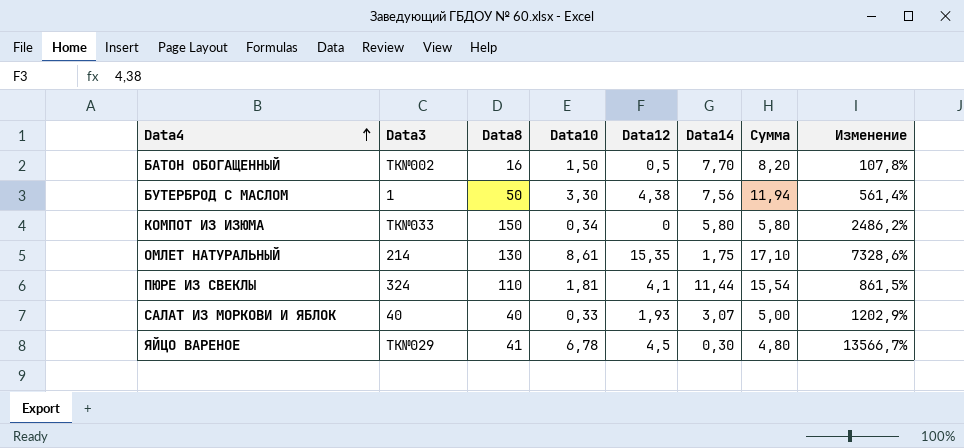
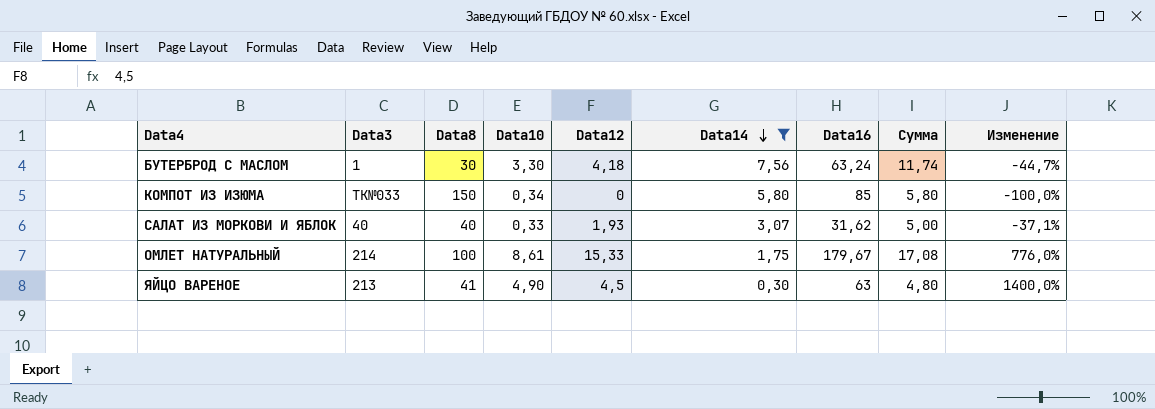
filter: none -> Data14 <= 7,56
row order: Data4 ascending -> Data14 descending
column Data16 | position: none -> 7
column Изменение | formula: ([Data8] - [Data14]) / [Data14] -> ([Data12] - [Data14]) / [Data14]
БУТЕРБРОД С МАСЛОМ | Data8: 50 -> 30
БУТЕРБРОД С МАСЛОМ | Data12: 4,38 -> 4,18
БУТЕРБРОД С МАСЛОМ | Сумма: 11,94 -> 11,74
ОМЛЕТ НАТУРАЛЬНЫЙ | Data8: 130 -> 100
ОМЛЕТ НАТУРАЛЬНЫЙ | Data12: 15,35 -> 15,33
ОМЛЕТ НАТУРАЛЬНЫЙ | Сумма: 17,10 -> 17,08
ЯЙЦО ВАРЕНОЕ | Data3: TK№029 -> 213
ЯЙЦО ВАРЕНОЕ | Data10: 6,78 -> 4,90

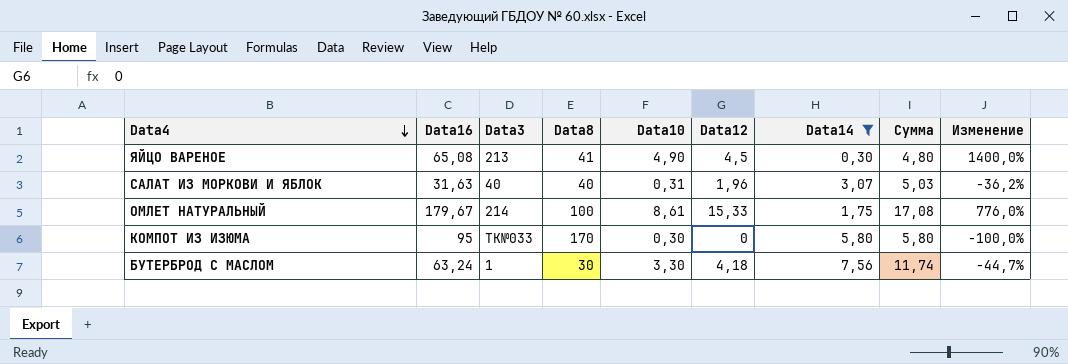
row order: Data14 descending -> Data4 descending
column Data16 | position: 7 -> 2
ЯЙЦО ВАРЕНОЕ | Data16: 63 -> 65,08
САЛАТ ИЗ МОРКОВИ И ЯБЛОК | Data16: 31,62 -> 31,63
САЛАТ ИЗ МОРКОВИ И ЯБЛОК | Data10: 0,33 -> 0,31
САЛАТ ИЗ МОРКОВИ И ЯБЛОК | Data12: 1,93 -> 1,96
САЛАТ ИЗ МОРКОВИ И ЯБЛОК | Сумма: 5,00 -> 5,03
САЛАТ ИЗ МОРКОВИ И ЯБЛОК | Изменение: -37,1% -> -36,2%
КОМПОТ ИЗ ИЗЮМА | Data16: 85 -> 95
КОМПОТ ИЗ ИЗЮМА | Data8: 150 -> 170
КОМПОТ ИЗ ИЗЮМА | Data10: 0,34 -> 0,30

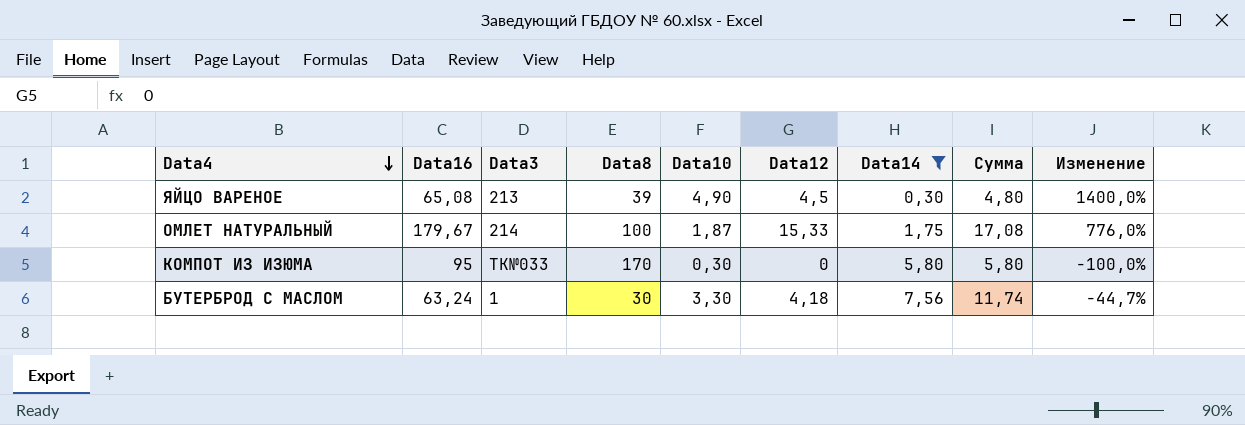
row САЛАТ ИЗ МОРКОВИ И ЯБЛОК: 31,63 | 40 | 40 | 0,31 | 1,96 | 3,07 | 5,03 | -36,2% -> none
ЯЙЦО ВАРЕНОЕ | Data8: 41 -> 39
ОМЛЕТ НАТУРАЛЬНЫЙ | Data10: 8,61 -> 1,87

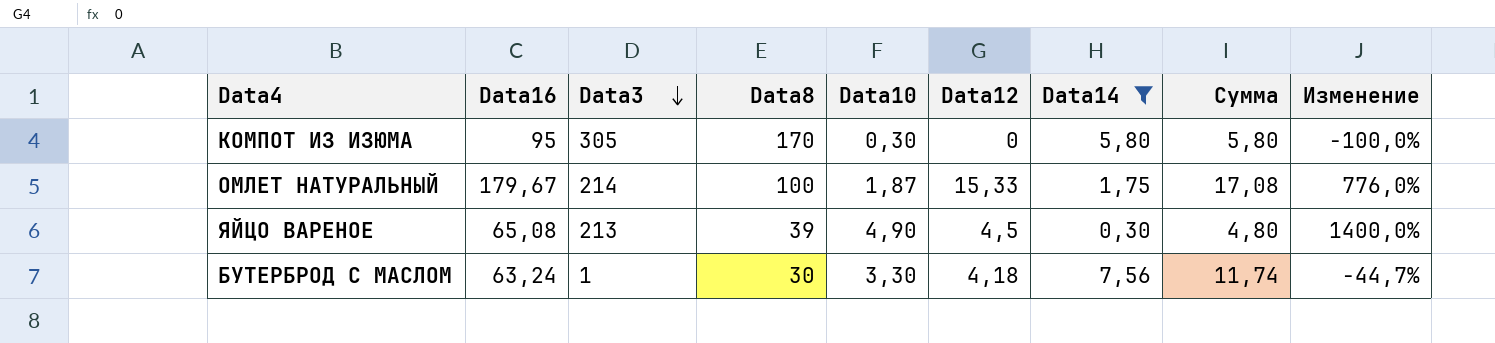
row order: Data4 descending -> Data3 descending
КОМПОТ ИЗ ИЗЮМА | Data3: ТК№033 -> 305

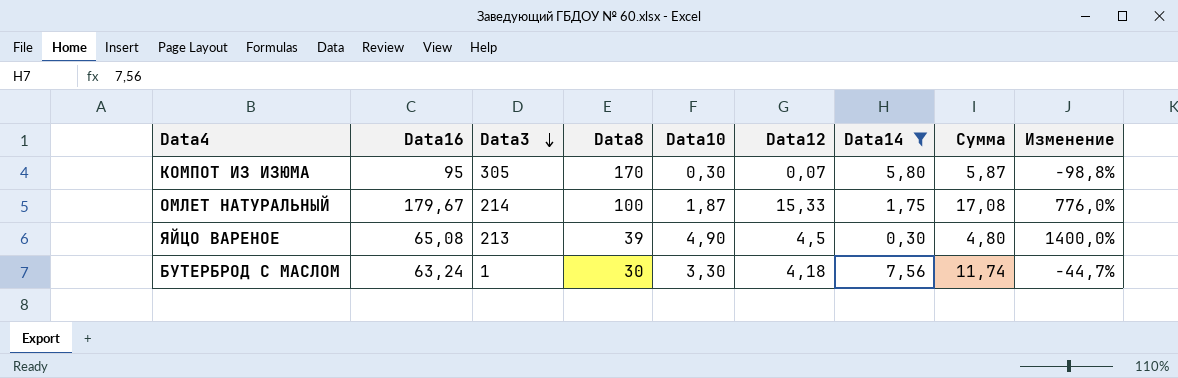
КОМПОТ ИЗ ИЗЮМА | Data12: 0 -> 0,07
КОМПОТ ИЗ ИЗЮМА | Сумма: 5,80 -> 5,87
КОМПОТ ИЗ ИЗЮМА | Изменение: -100,0% -> -98,8%

